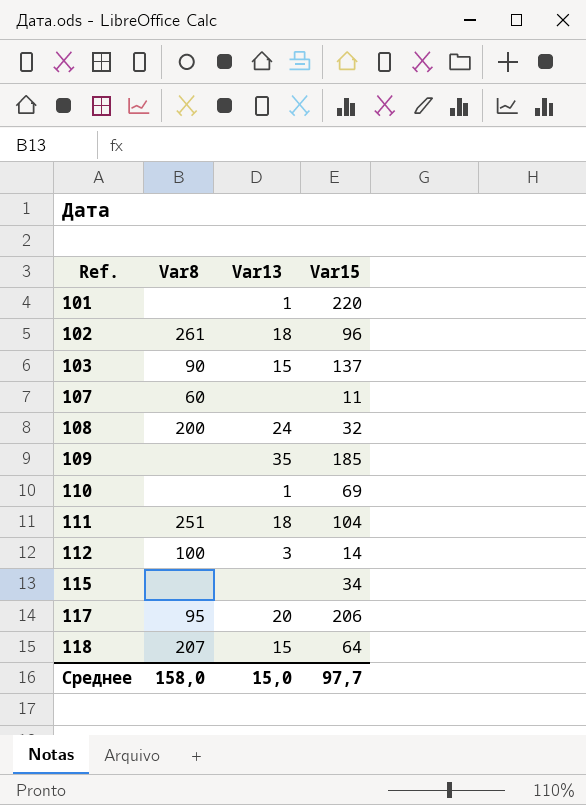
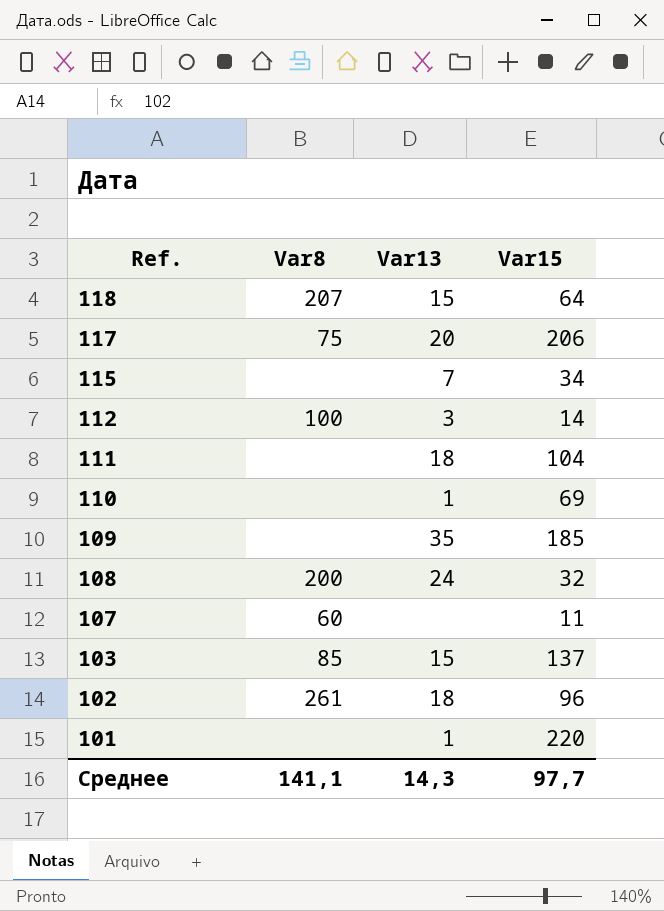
row order: Ref. ascending -> Ref. descending
117 | Var8: 95 -> 75
115 | Var13: none -> 7
111 | Var8: 251 -> none
103 | Var8: 90 -> 85
Среднее | Var8: 158,0 -> 141,1
Среднее | Var13: 15,0 -> 14,3

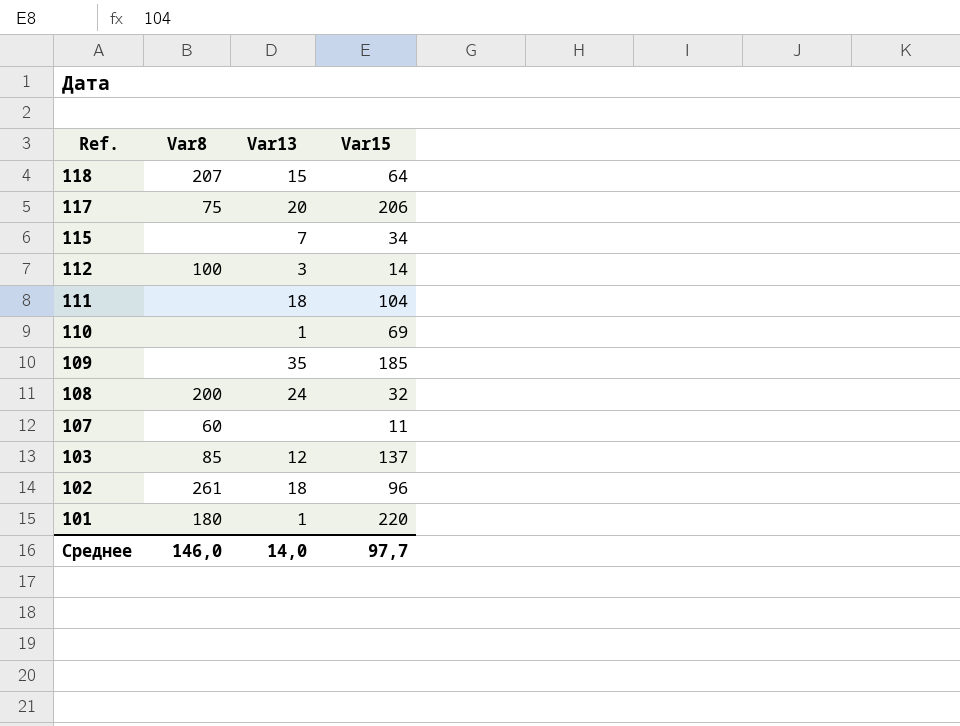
103 | Var13: 15 -> 12
101 | Var8: none -> 180
Среднее | Var8: 141,1 -> 146,0
Среднее | Var13: 14,3 -> 14,0

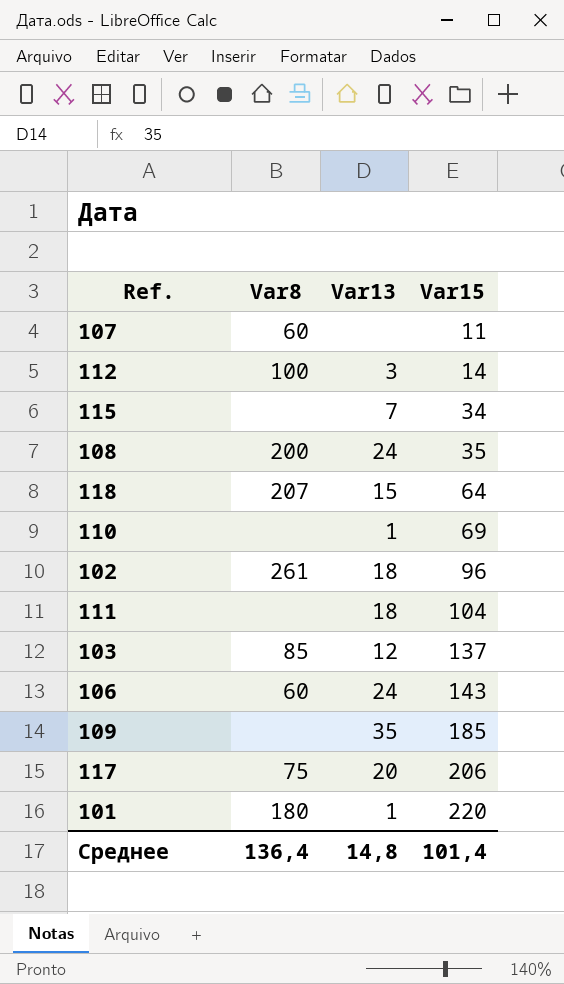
row order: Ref. descending -> Var15 ascending
108 | Var15: 32 -> 35
row 106: none -> 60 | 24 | 143
Среднее | Var8: 146,0 -> 136,4
Среднее | Var13: 14,0 -> 14,8
Среднее | Var15: 97,7 -> 101,4

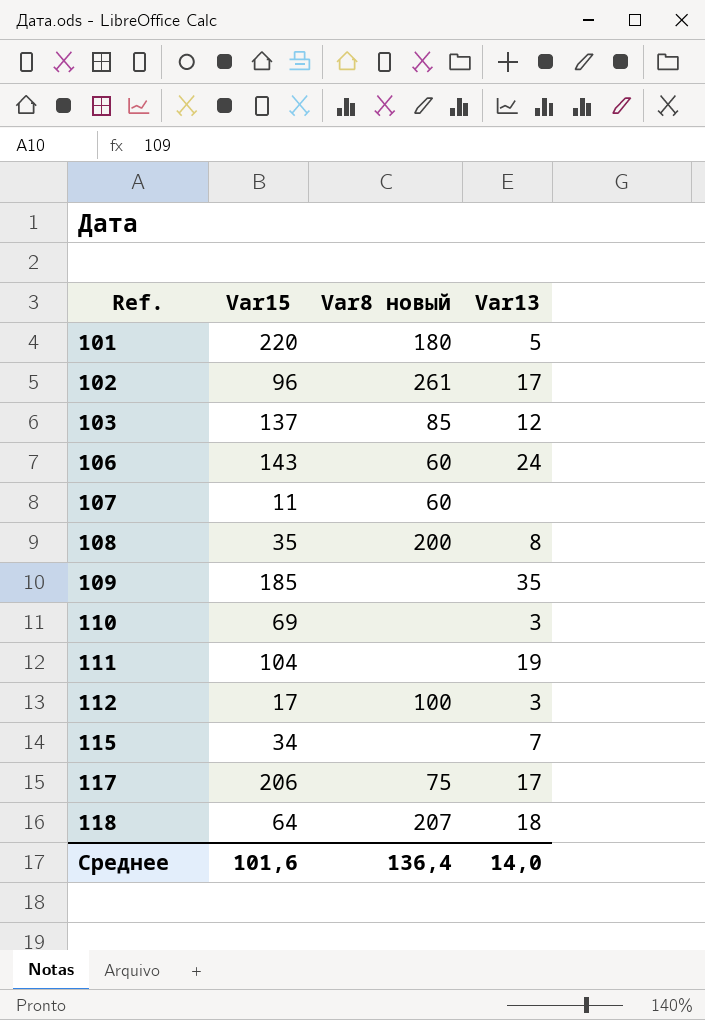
row order: Var15 ascending -> Ref. ascending
column Var15 | position: 4 -> 2
column name: Var8 -> Var8 новый
101 | Var13: 1 -> 5
102 | Var13: 18 -> 17
108 | Var13: 24 -> 8
110 | Var13: 1 -> 3
111 | Var13: 18 -> 19
112 | Var15: 14 -> 17
117 | Var13: 20 -> 17
118 | Var13: 15 -> 18
Среднее | Var15: 101,4 -> 101,6
Среднее | Var13: 14,8 -> 14,0

